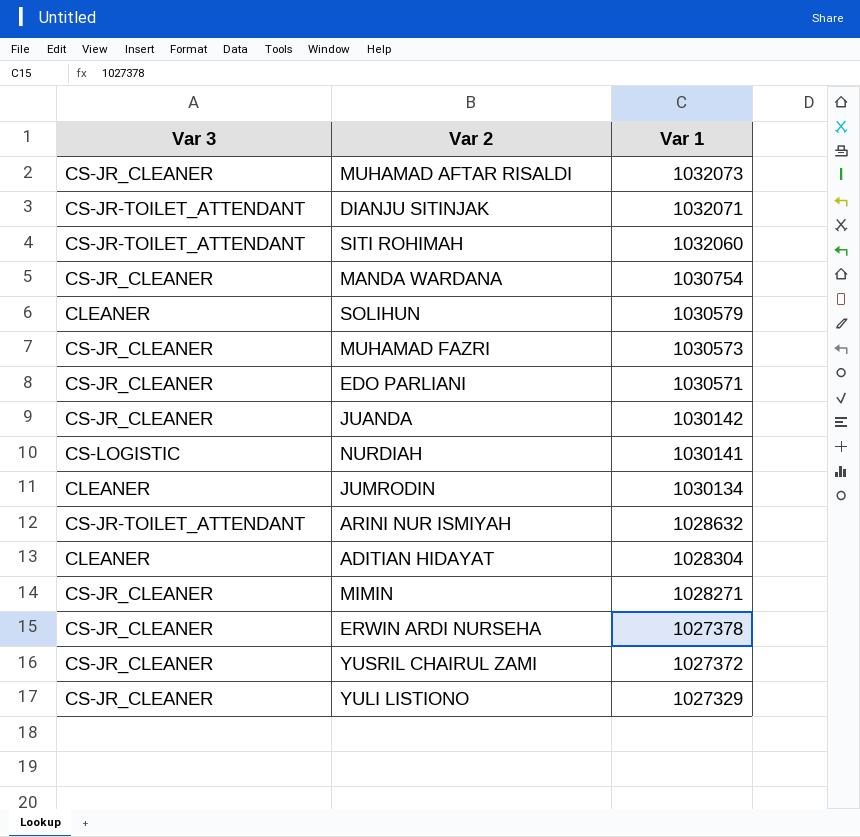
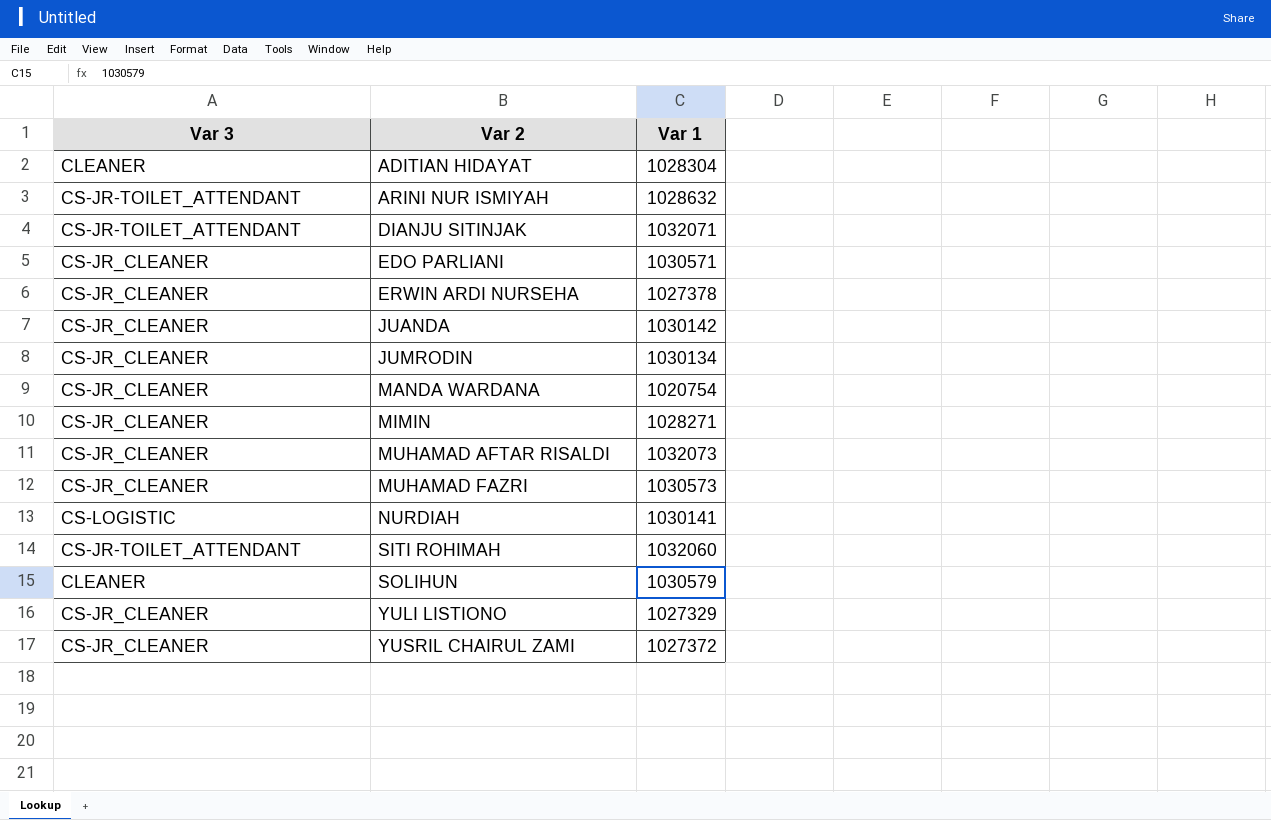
row order: Var 1 descending -> Var 2 ascending
JUMRODIN | Var 3: CLEANER -> CS-JR_CLEANER
MANDA WARDANA | Var 1: 1030754 -> 1020754

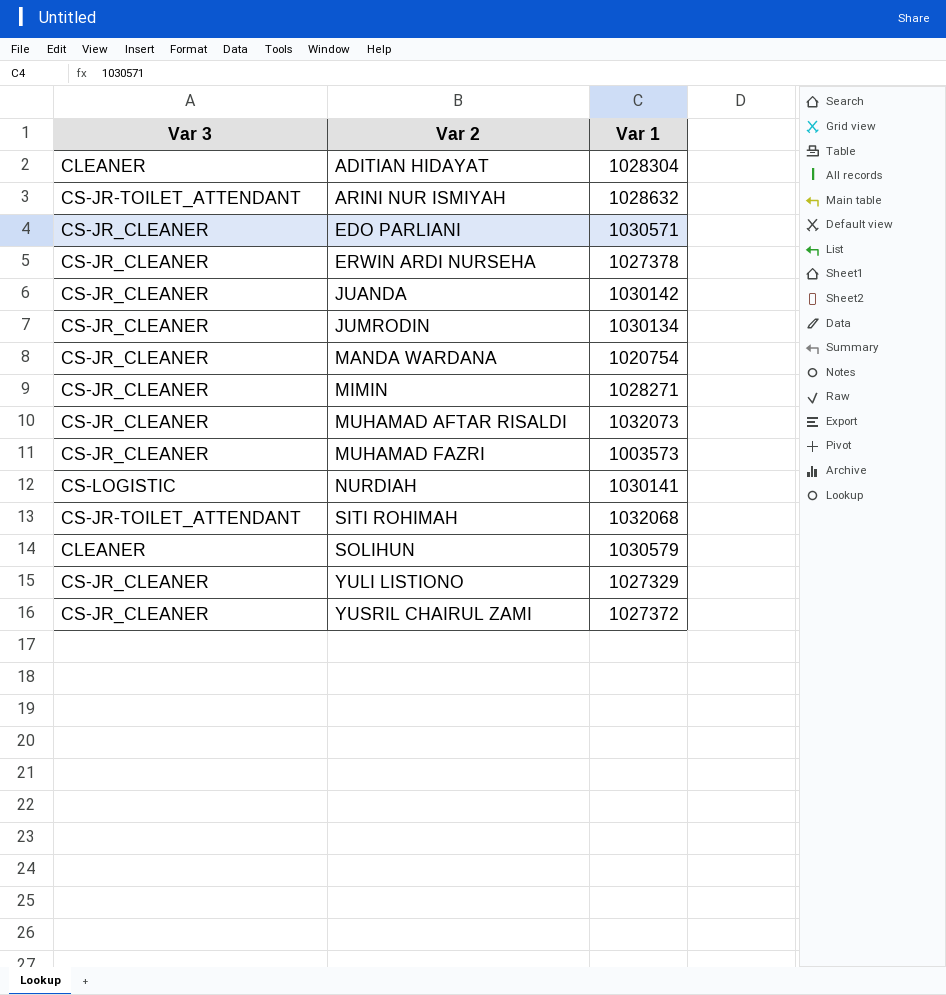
row DIANJU SITINJAK: CS-JR-TOILET_ATTENDANT | 1032071 -> none
MUHAMAD FAZRI | Var 1: 1030573 -> 1003573
SITI ROHIMAH | Var 1: 1032060 -> 1032068

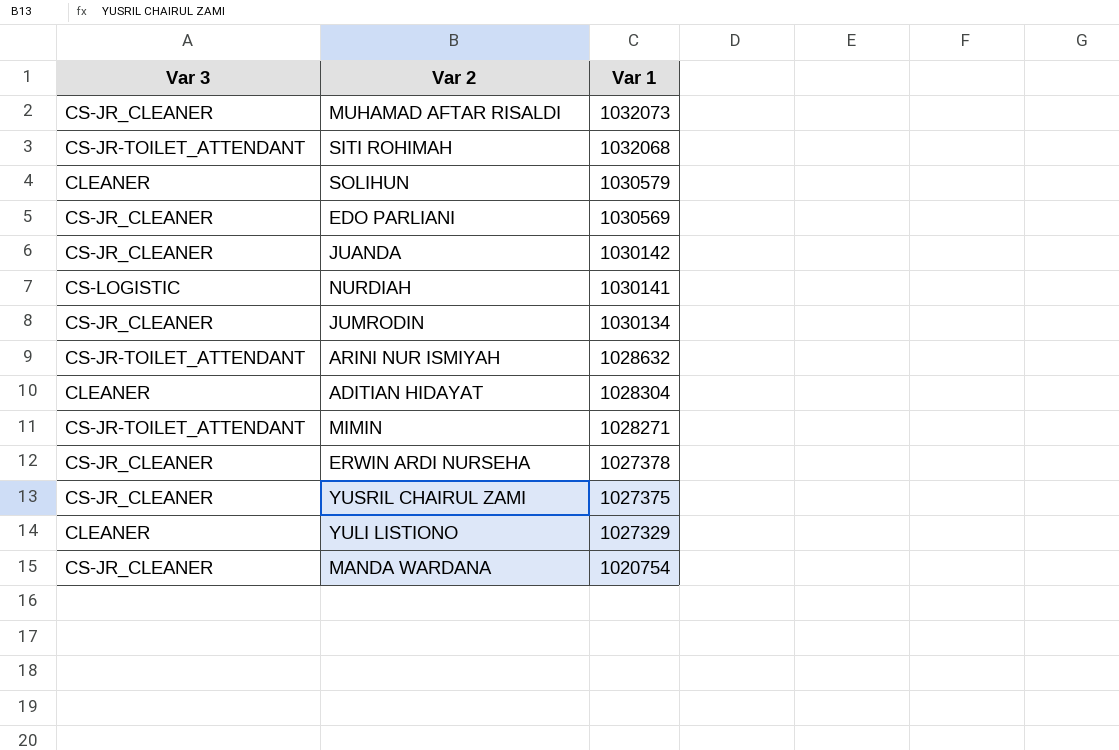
row order: Var 2 ascending -> Var 1 descending
row MUHAMAD FAZRI: CS-JR_CLEANER | 1003573 -> none
EDO PARLIANI | Var 1: 1030571 -> 1030569
MIMIN | Var 3: CS-JR_CLEANER -> CS-JR-TOILET_ATTENDANT
YUSRIL CHAIRUL ZAMI | Var 1: 1027372 -> 1027375
YULI LISTIONO | Var 3: CS-JR_CLEANER -> CLEANER

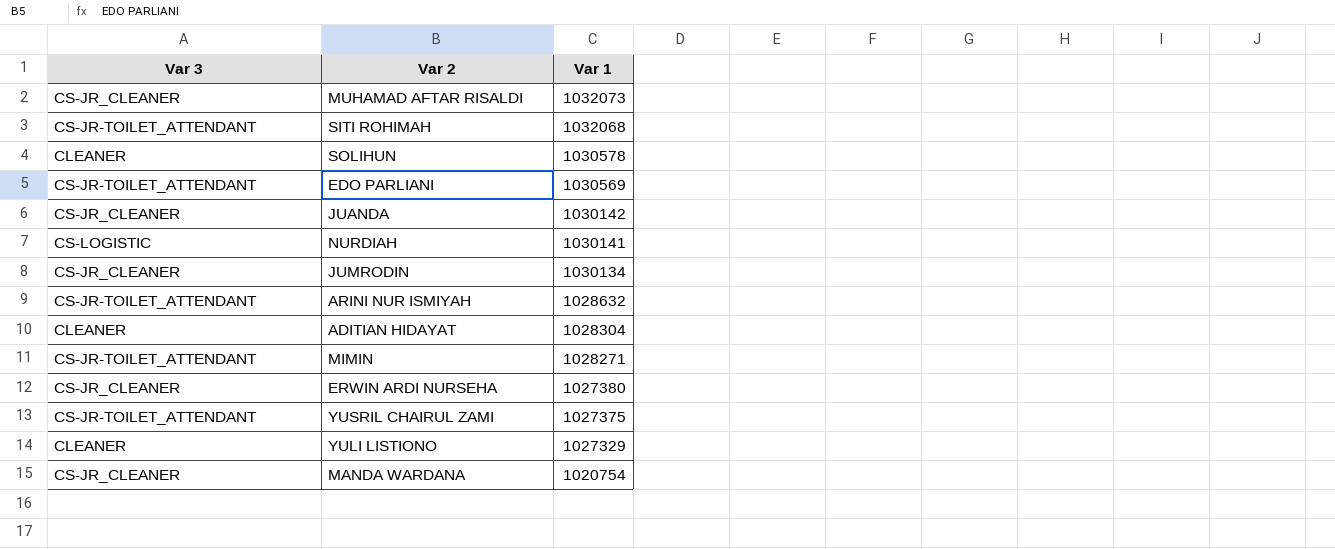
SOLIHUN | Var 1: 1030579 -> 1030578
EDO PARLIANI | Var 3: CS-JR_CLEANER -> CS-JR-TOILET_ATTENDANT
ERWIN ARDI NURSEHA | Var 1: 1027378 -> 1027380
YUSRIL CHAIRUL ZAMI | Var 3: CS-JR_CLEANER -> CS-JR-TOILET_ATTENDANT

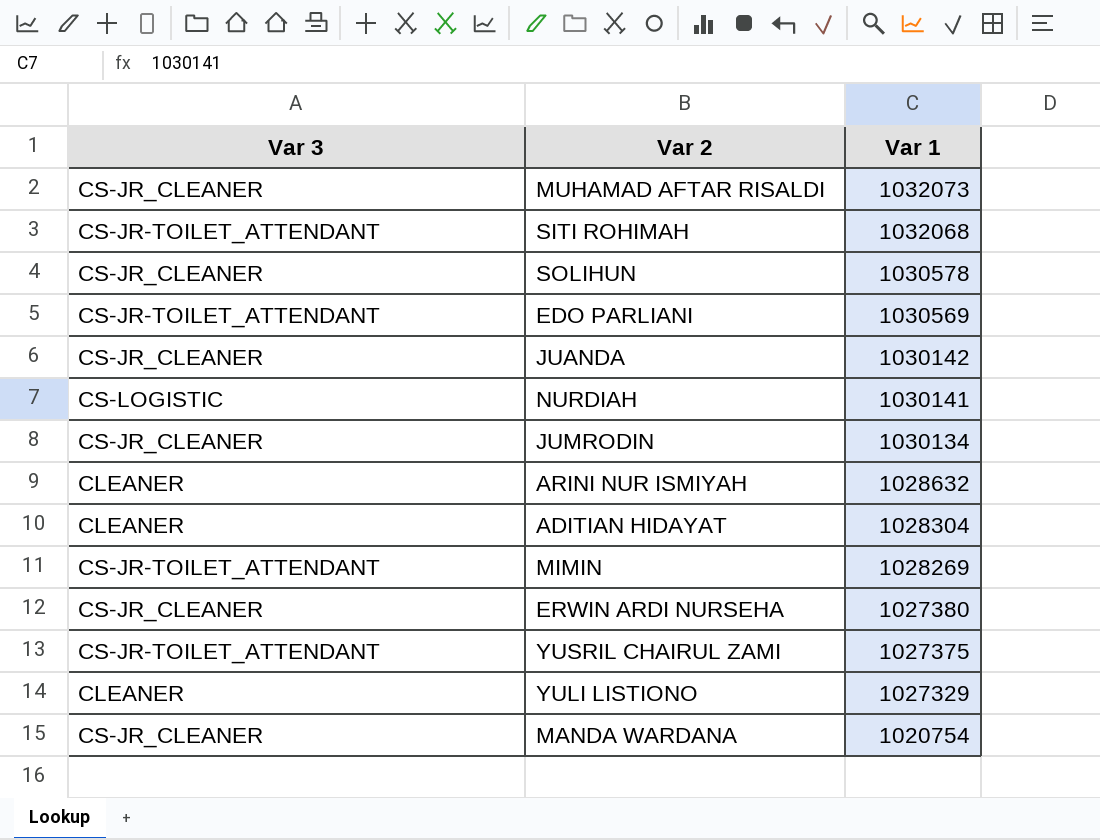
SOLIHUN | Var 3: CLEANER -> CS-JR_CLEANER
ARINI NUR ISMIYAH | Var 3: CS-JR-TOILET_ATTENDANT -> CLEANER
MIMIN | Var 1: 1028271 -> 1028269

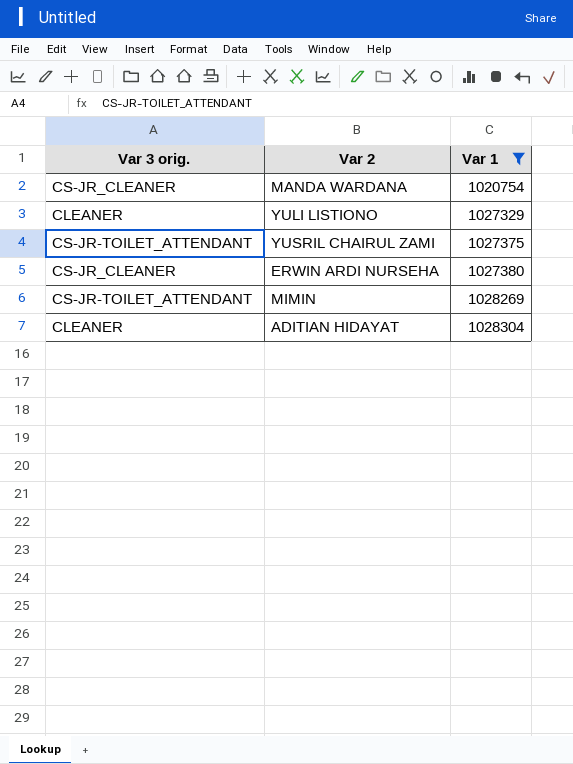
filter: none -> Var 1 <= 1028304
row order: Var 1 descending -> Var 1 ascending
column name: Var 3 -> Var 3 orig.

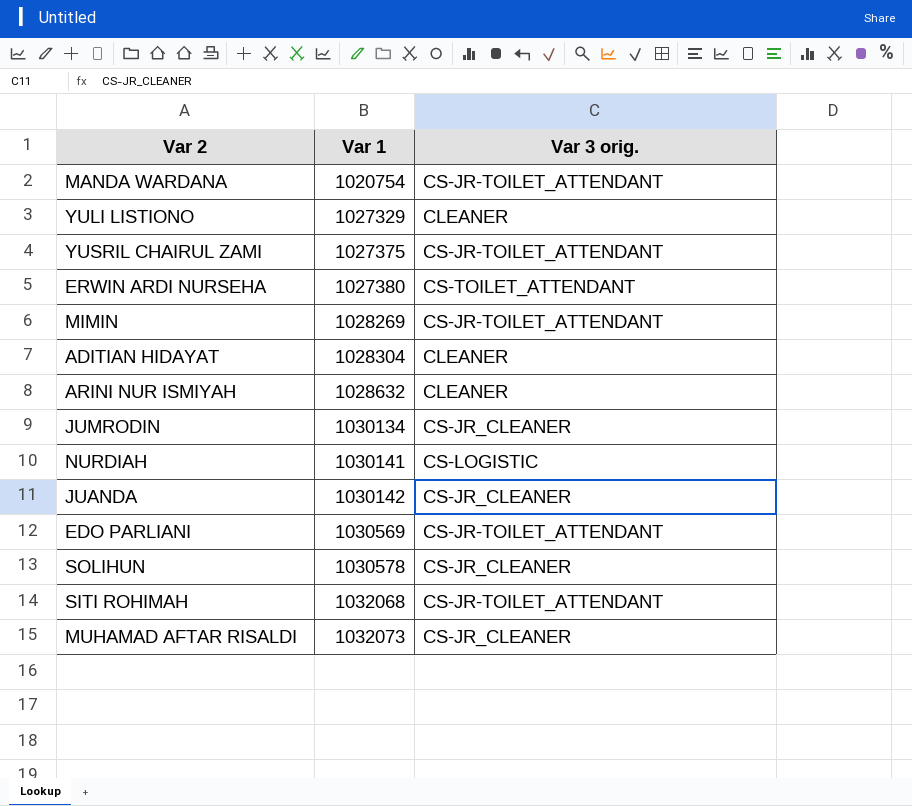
filter: Var 1 <= 1028304 -> none
column Var 3 orig. | position: 1 -> 3
MANDA WARDANA | Var 3 orig.: CS-JR_CLEANER -> CS-JR-TOILET_ATTENDANT
ERWIN ARDI NURSEHA | Var 3 orig.: CS-JR_CLEANER -> CS-TOILET_ATTENDANT

